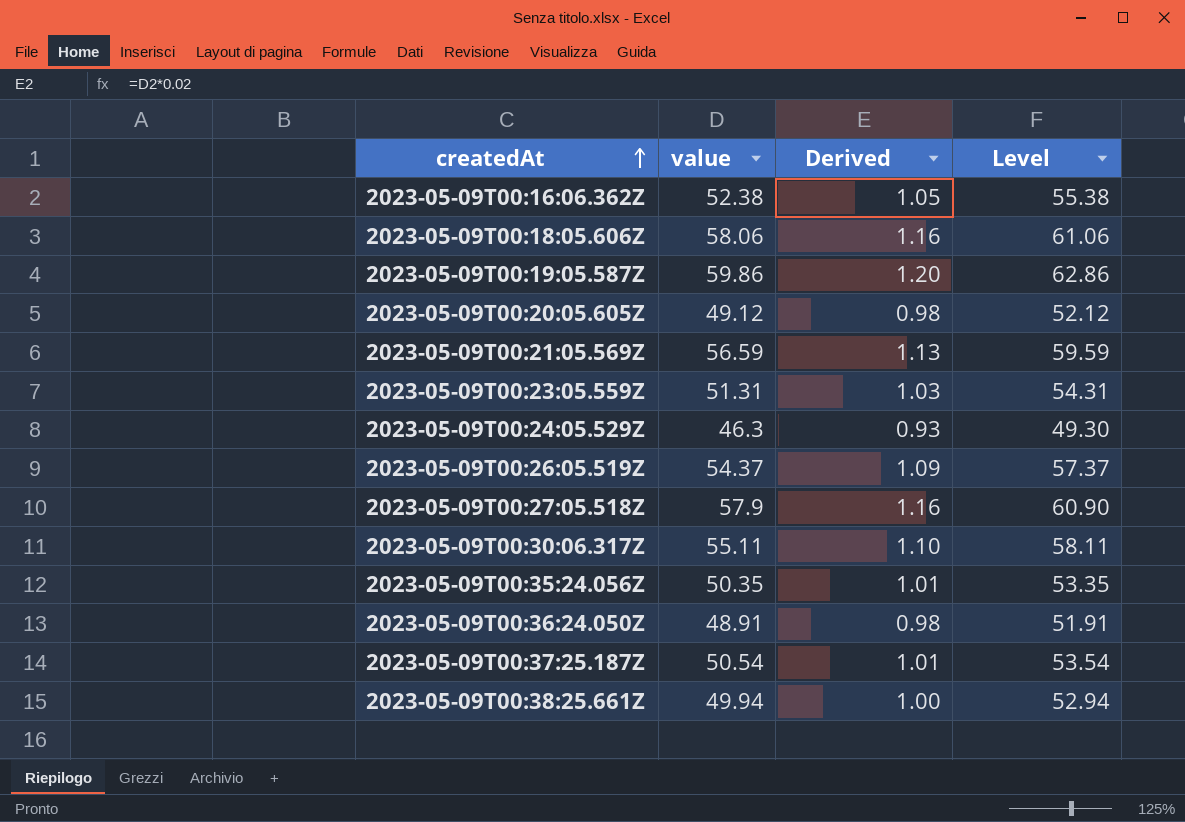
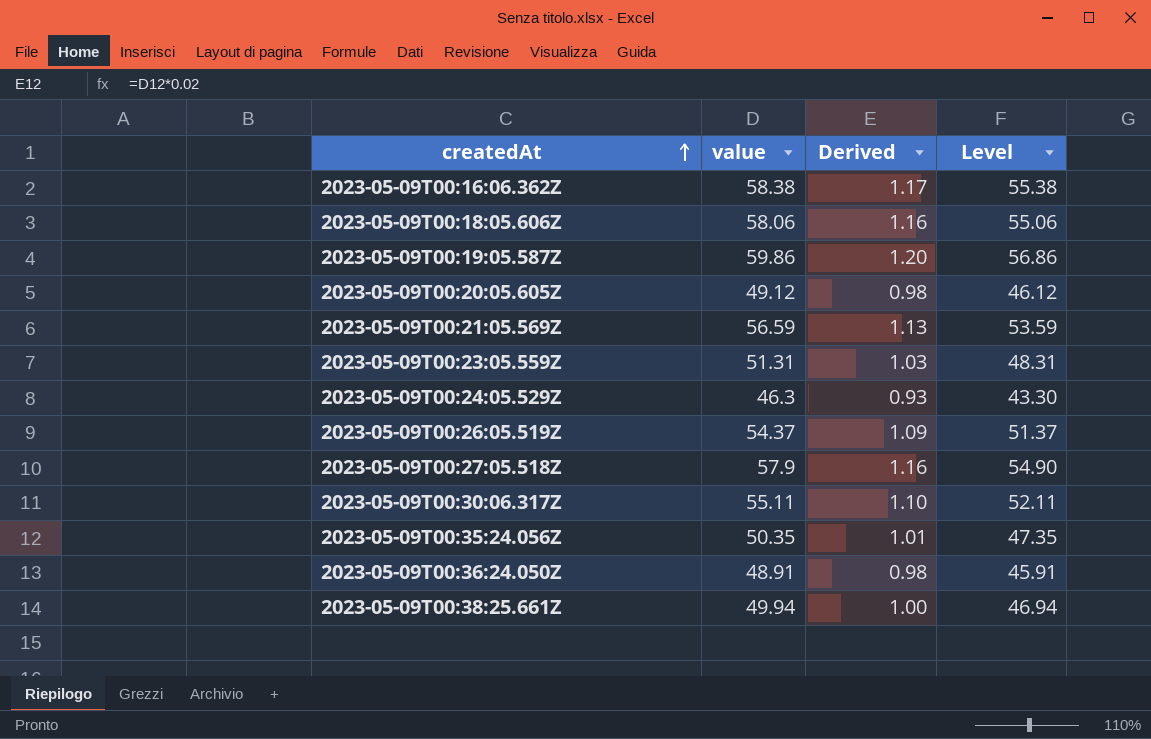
column Level | formula: [value] + 3 -> [value] - 3
row 2023-05-09T00:37:25.187Z: 50.54 | 1.01 | 53.54 -> none
2023-05-09T00:16:06.362Z | value: 52.38 -> 58.38
2023-05-09T00:16:06.362Z | Derived: 1.05 -> 1.17

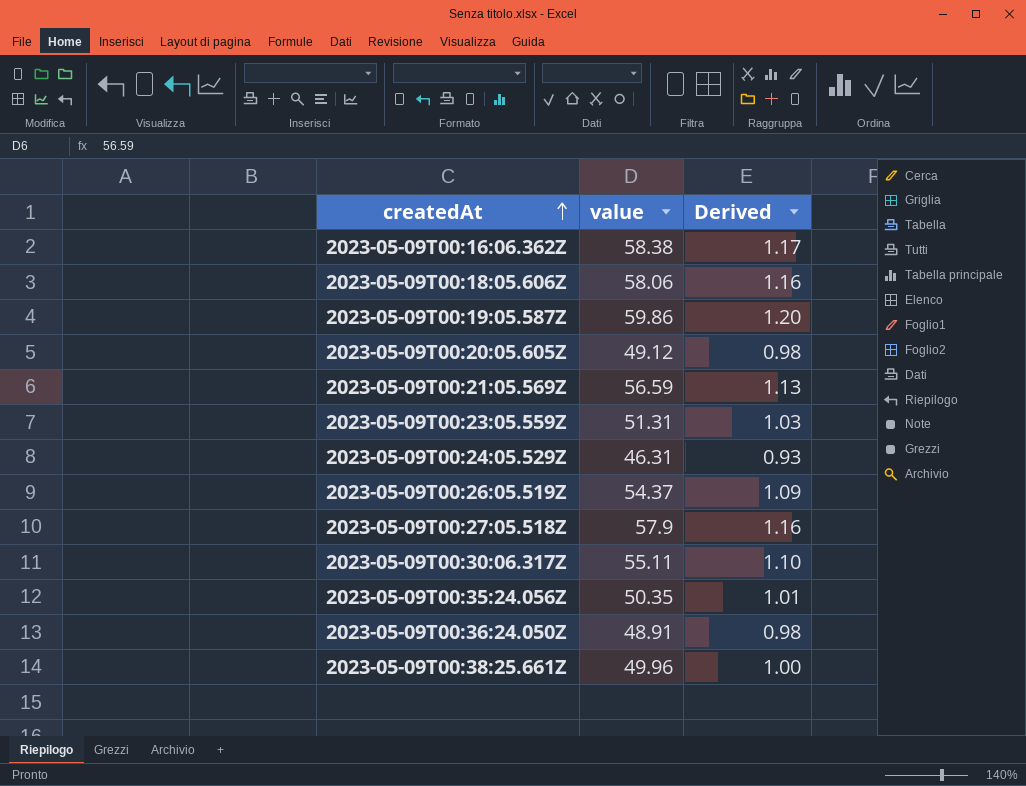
column Level | formula: [value] - 3 -> none
2023-05-09T00:24:05.529Z | value: 46.3 -> 46.31
2023-05-09T00:38:25.661Z | value: 49.94 -> 49.96

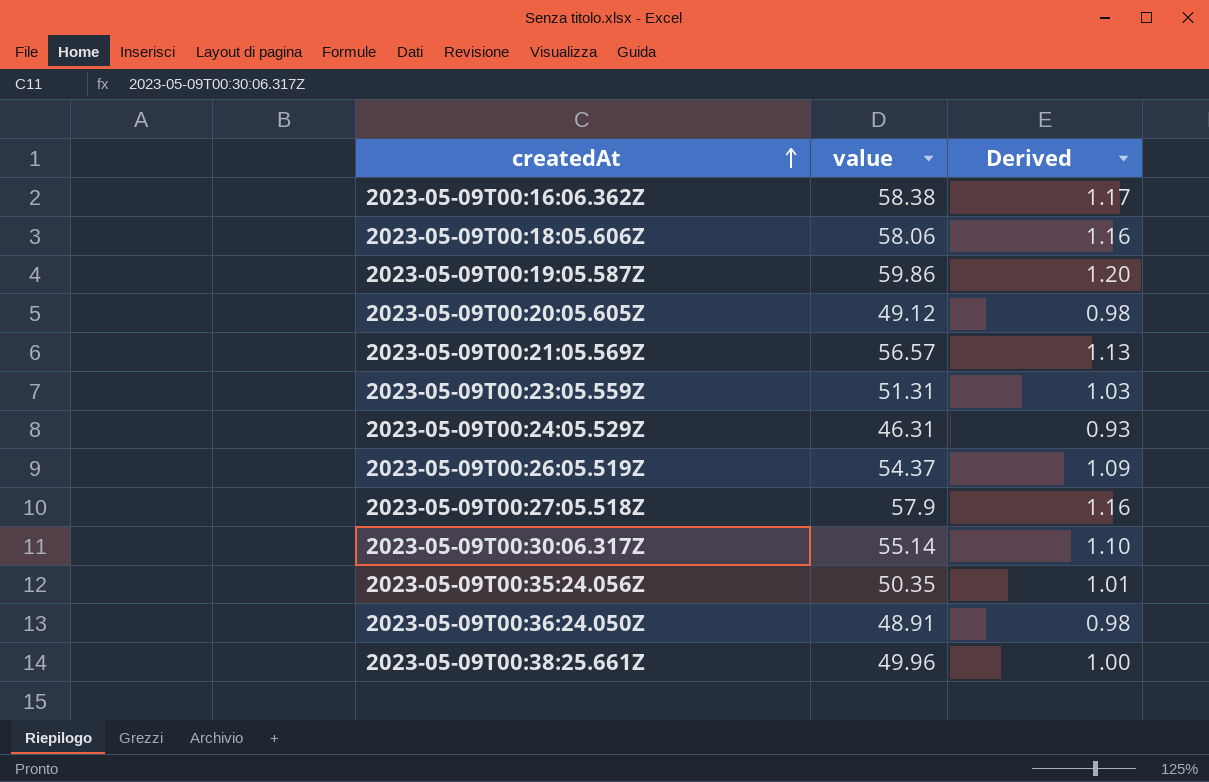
2023-05-09T00:21:05.569Z | value: 56.59 -> 56.57
2023-05-09T00:30:06.317Z | value: 55.11 -> 55.14

